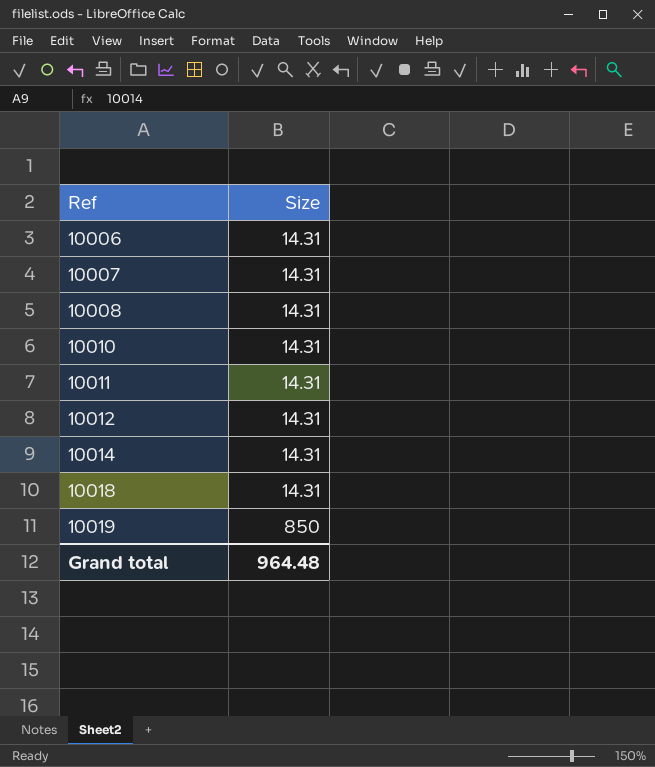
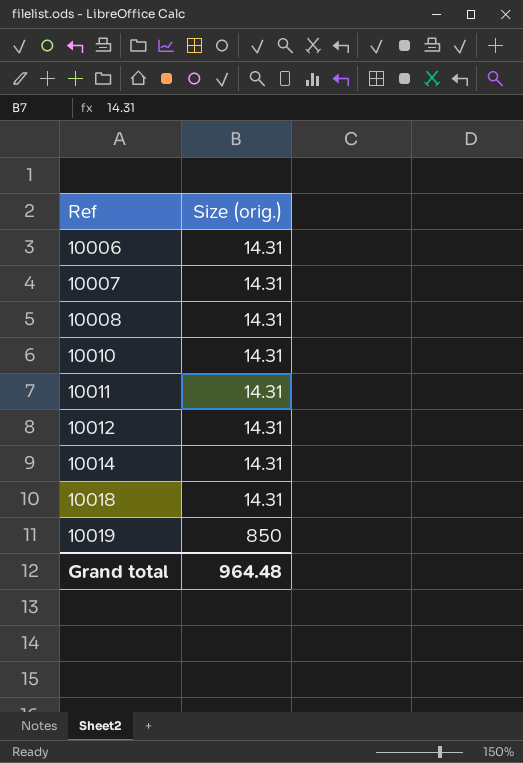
column name: Size -> Size (orig.)

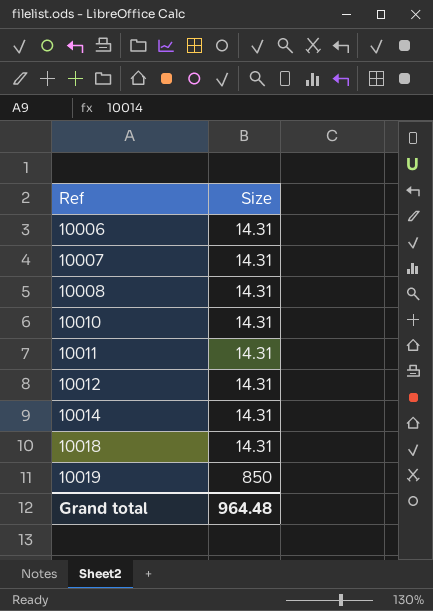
column name: Size (orig.) -> Size

